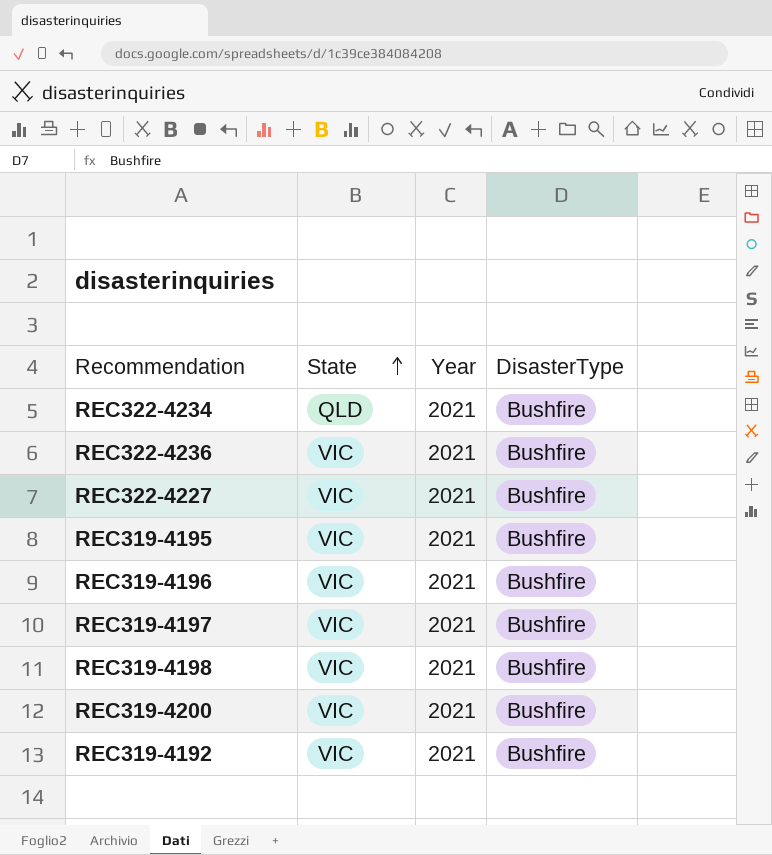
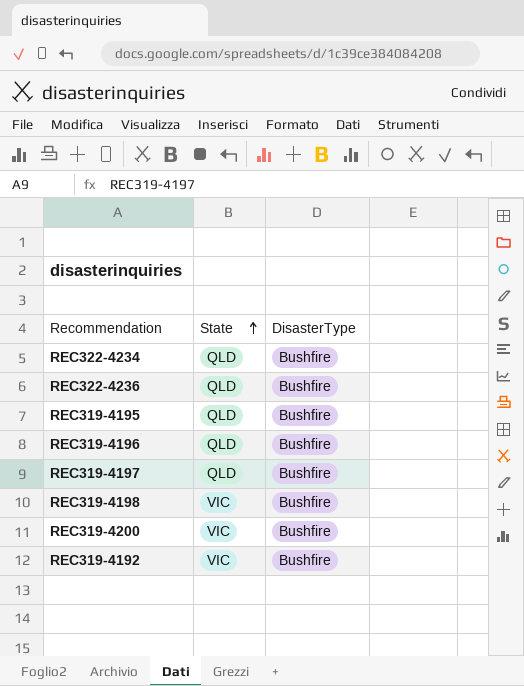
column Year | position: 3 -> none
row REC322-4227: VIC | 2021 | Bushfire -> none
REC322-4236 | State: VIC -> QLD
REC319-4195 | State: VIC -> QLD
REC319-4196 | State: VIC -> QLD
REC319-4197 | State: VIC -> QLD

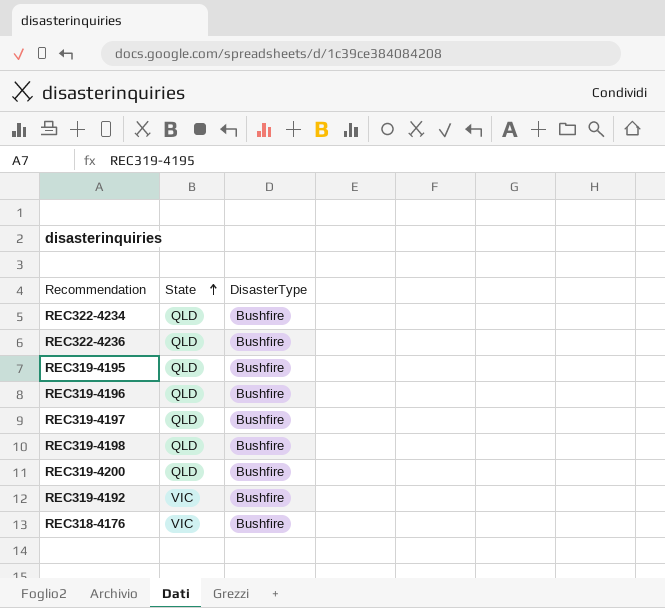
REC319-4198 | State: VIC -> QLD
REC319-4200 | State: VIC -> QLD
row REC318-4176: none -> VIC | Bushfire

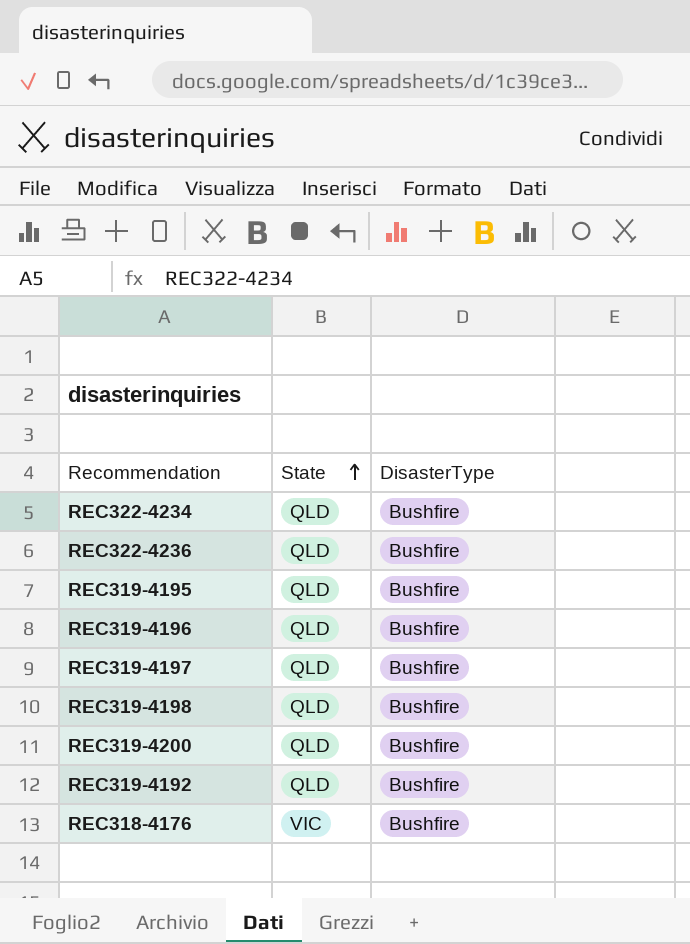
REC319-4192 | State: VIC -> QLD

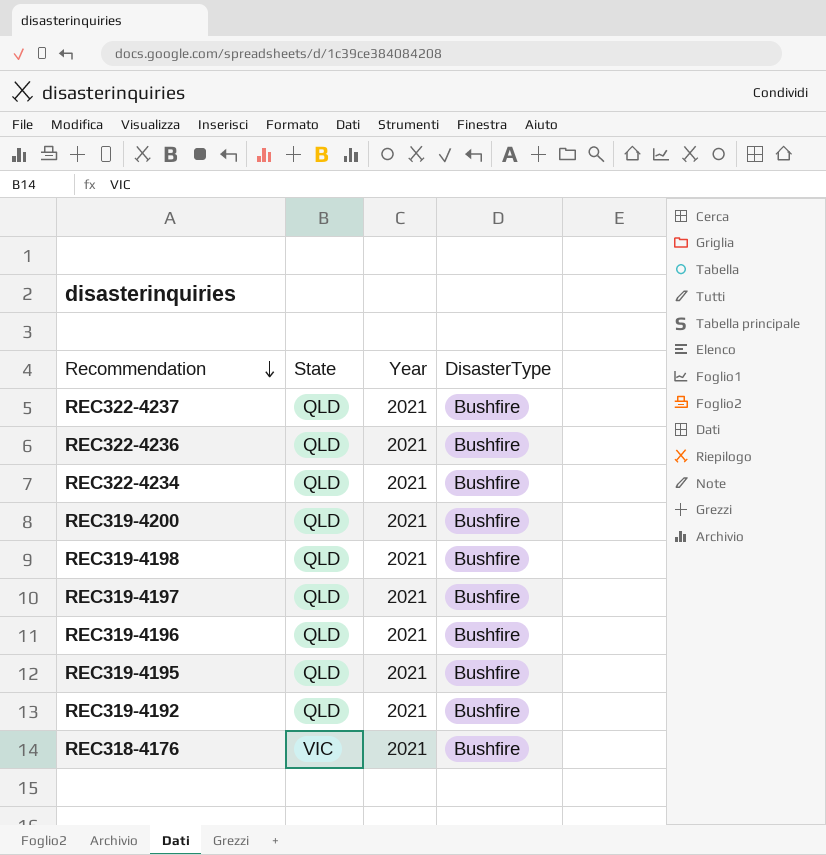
row order: State ascending -> Recommendation descending
column Year | position: none -> 3
row REC322-4237: none -> QLD | 2021 | Bushfire

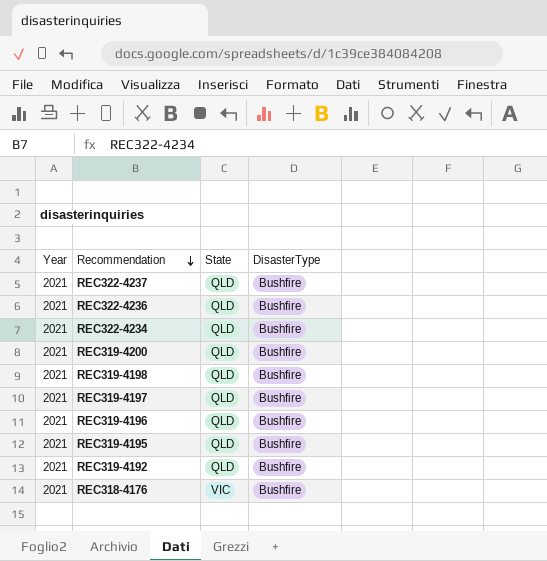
column Year | position: 3 -> 1

